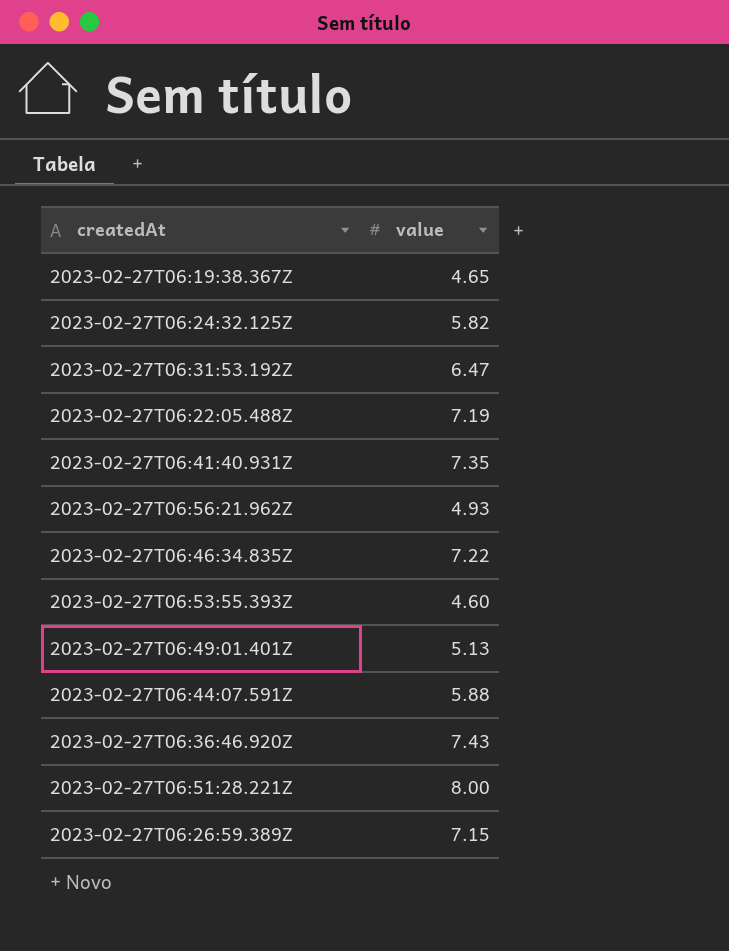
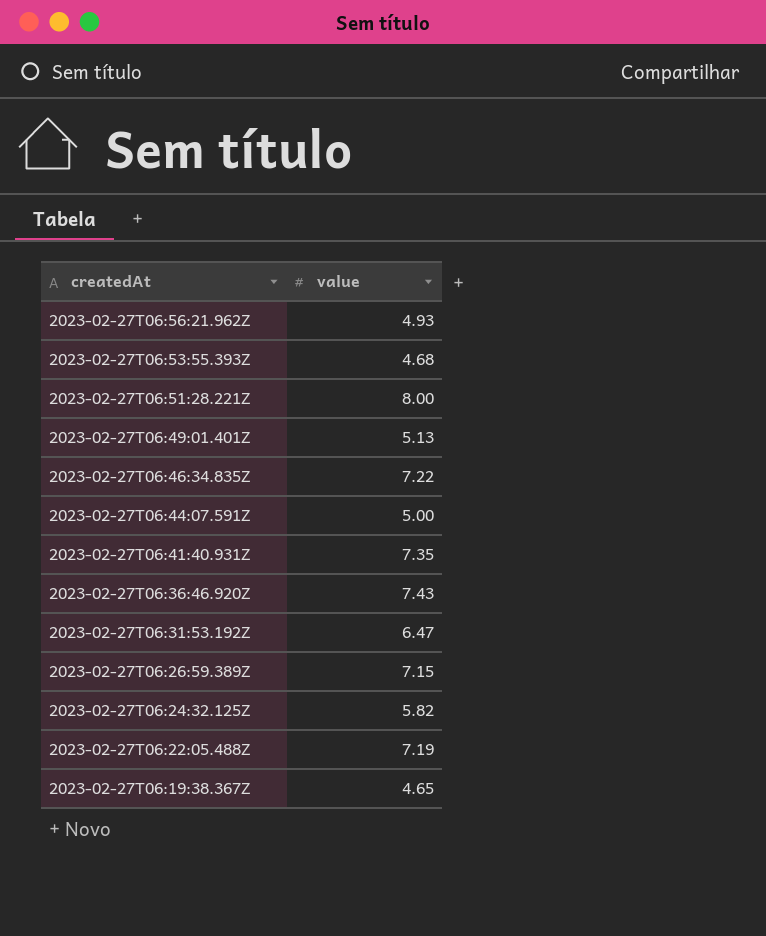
row order: none -> createdAt descending
2023-02-27T06:53:55.393Z | value: 4.60 -> 4.68
2023-02-27T06:44:07.591Z | value: 5.88 -> 5.00

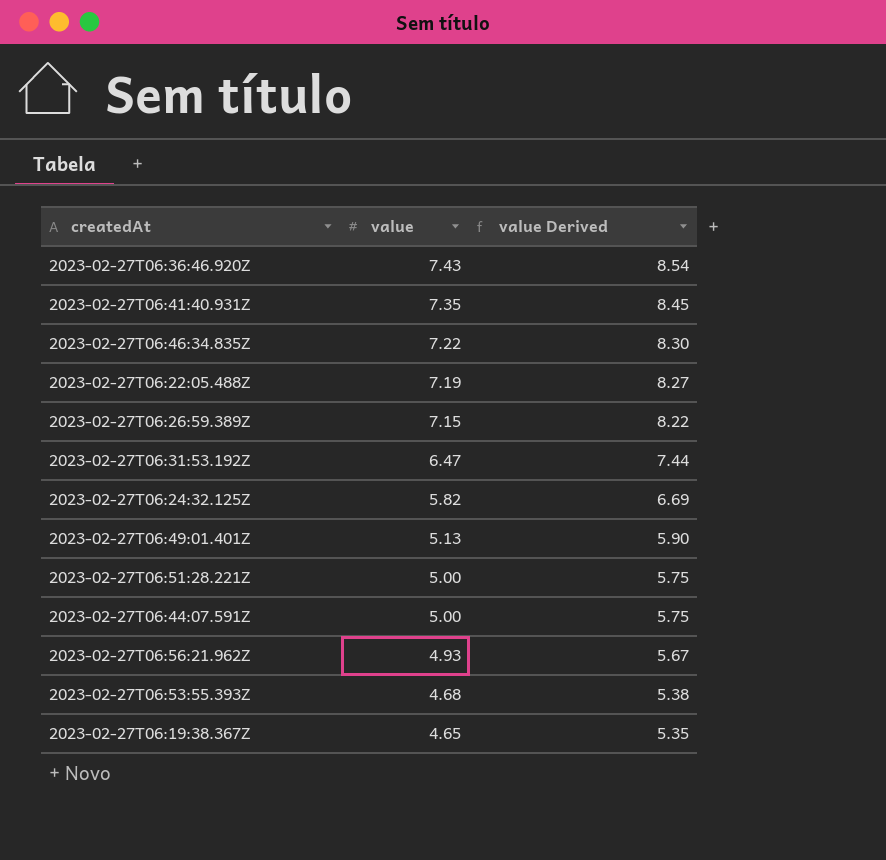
row order: createdAt descending -> value descending
column value Derived | formula: none -> [value] * 1.15
2023-02-27T06:51:28.221Z | value: 8.00 -> 5.00

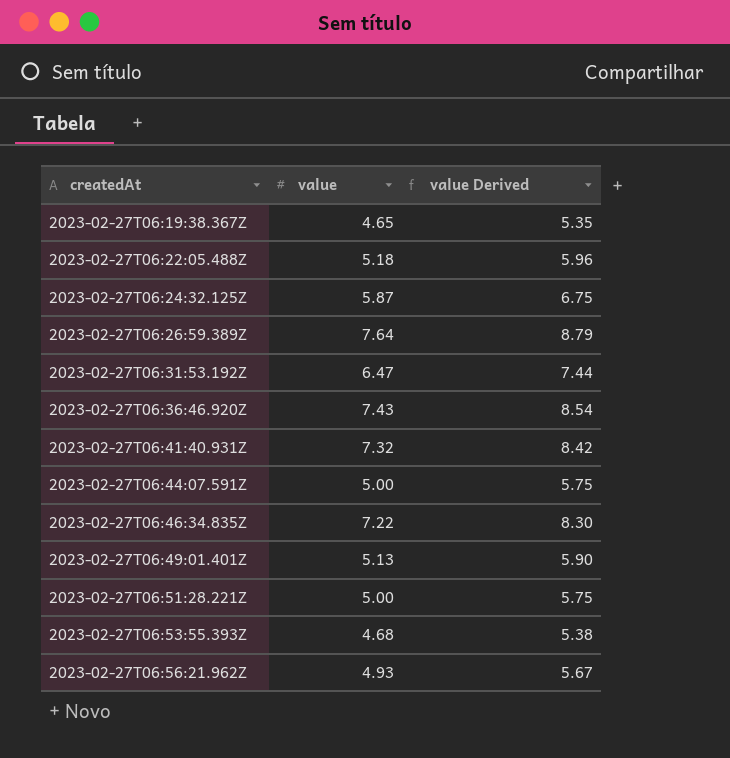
row order: value descending -> createdAt ascending
2023-02-27T06:22:05.488Z | value: 7.19 -> 5.18
2023-02-27T06:22:05.488Z | value Derived: 8.27 -> 5.96
2023-02-27T06:24:32.125Z | value: 5.82 -> 5.87
2023-02-27T06:24:32.125Z | value Derived: 6.69 -> 6.75
2023-02-27T06:26:59.389Z | value: 7.15 -> 7.64
2023-02-27T06:26:59.389Z | value Derived: 8.22 -> 8.79
2023-02-27T06:41:40.931Z | value: 7.35 -> 7.32
2023-02-27T06:41:40.931Z | value Derived: 8.45 -> 8.42

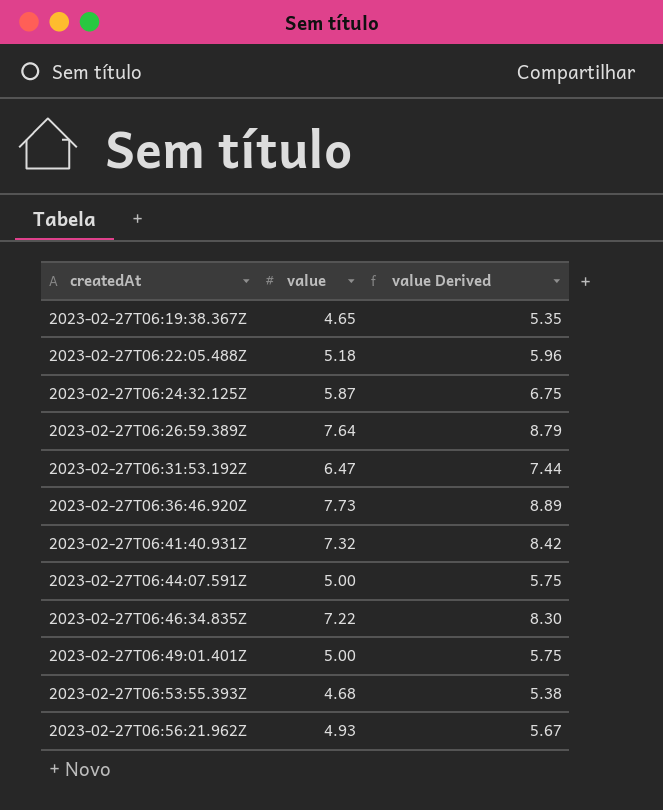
row 2023-02-27T06:51:28.221Z: 5.00 | 5.75 -> none
2023-02-27T06:36:46.920Z | value: 7.43 -> 7.73
2023-02-27T06:36:46.920Z | value Derived: 8.54 -> 8.89
2023-02-27T06:49:01.401Z | value: 5.13 -> 5.00
2023-02-27T06:49:01.401Z | value Derived: 5.90 -> 5.75

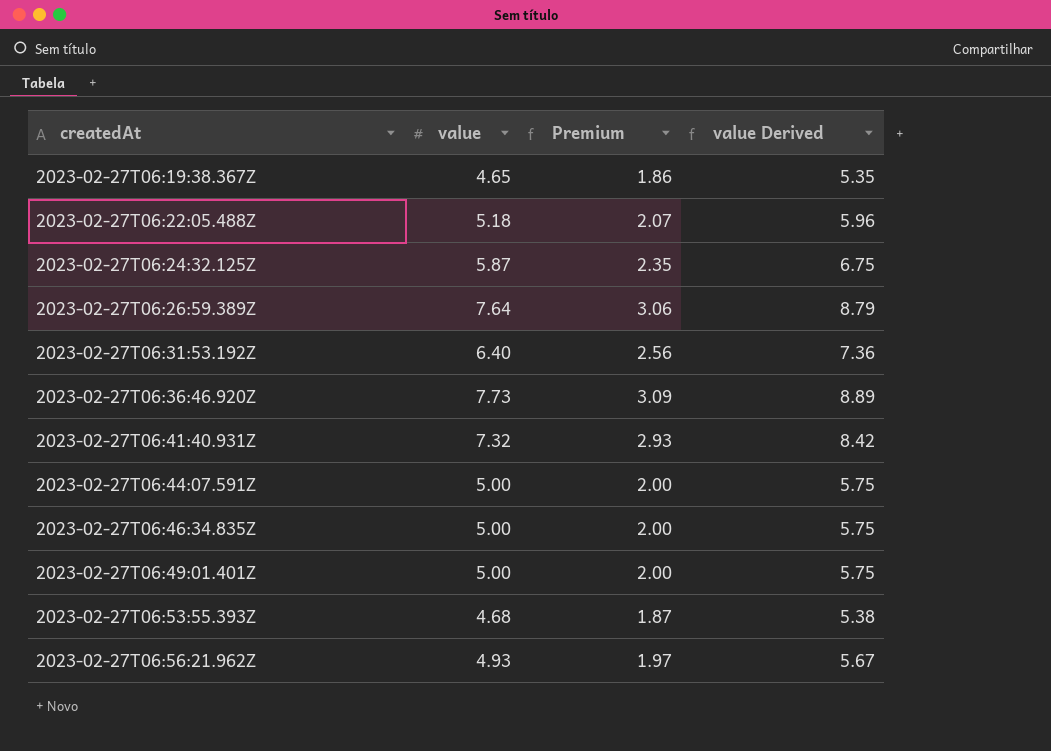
column Premium | formula: none -> [value] * 0.4
2023-02-27T06:31:53.192Z | value: 6.47 -> 6.40
2023-02-27T06:31:53.192Z | value Derived: 7.44 -> 7.36
2023-02-27T06:46:34.835Z | value: 7.22 -> 5.00
2023-02-27T06:46:34.835Z | value Derived: 8.30 -> 5.75

